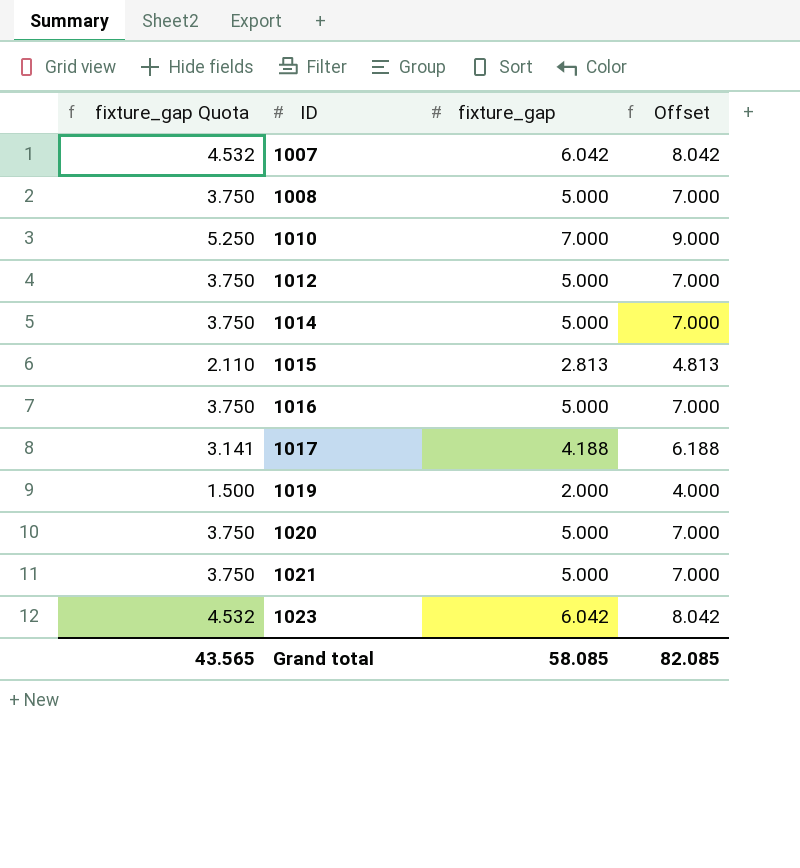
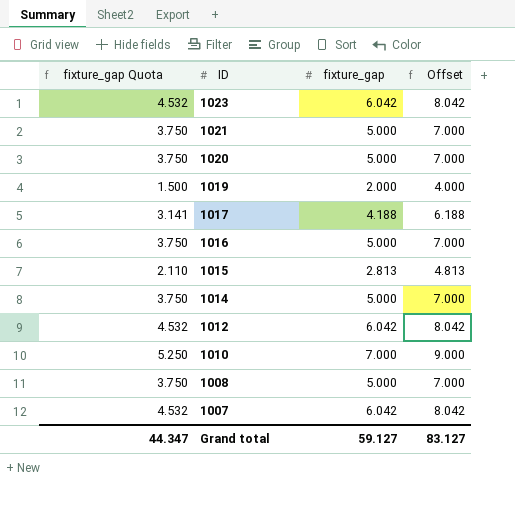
row order: ID ascending -> ID descending
1012 | fixture_gap Quota: 3.750 -> 4.532
1012 | fixture_gap: 5.000 -> 6.042
1012 | Offset: 7.000 -> 8.042
Grand total | fixture_gap Quota: 43.565 -> 44.347
Grand total | fixture_gap: 58.085 -> 59.127
Grand total | Offset: 82.085 -> 83.127

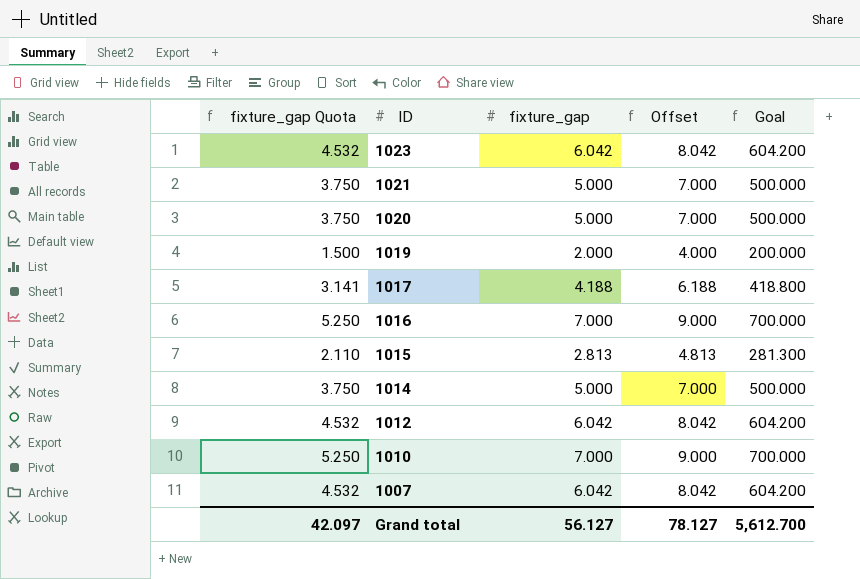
column Goal | formula: none -> [fixture_gap] * 100
row 1008: 3.750 | 5.000 | 7.000 -> none
1016 | fixture_gap Quota: 3.750 -> 5.250
1016 | fixture_gap: 5.000 -> 7.000
1016 | Offset: 7.000 -> 9.000
Grand total | fixture_gap Quota: 44.347 -> 42.097
Grand total | fixture_gap: 59.127 -> 56.127
Grand total | Offset: 83.127 -> 78.127

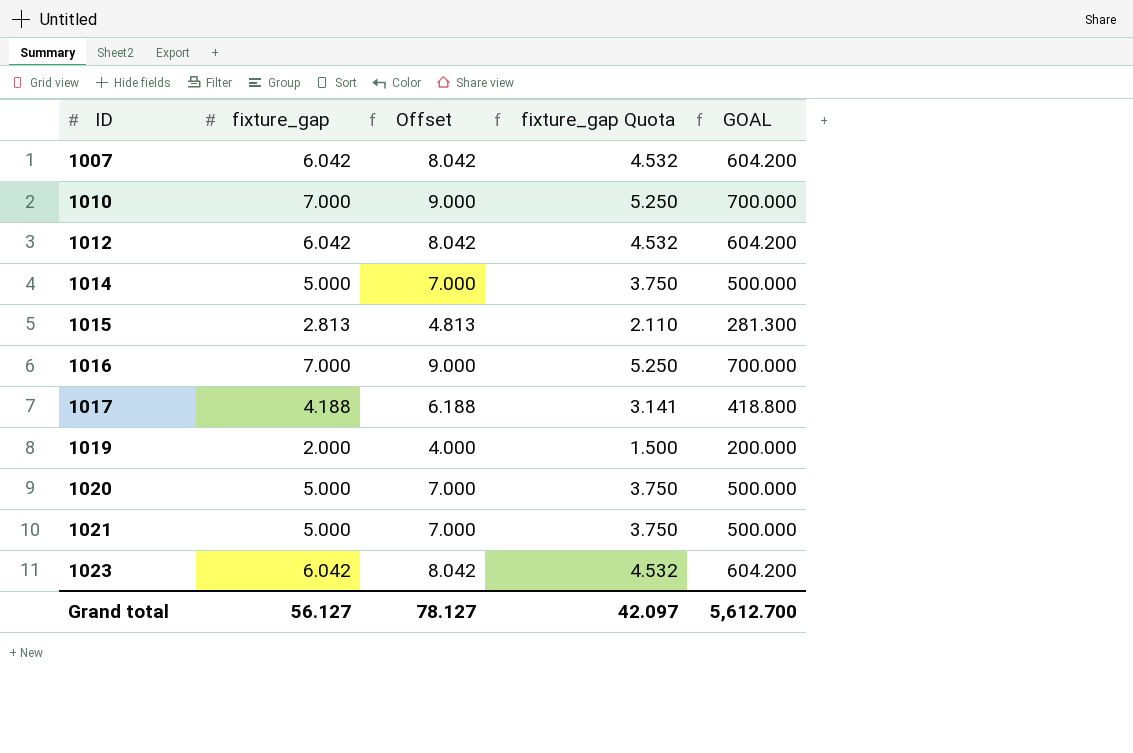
row order: ID descending -> ID ascending
column fixture_gap Quota | position: 1 -> 4
column name: Goal -> GOAL

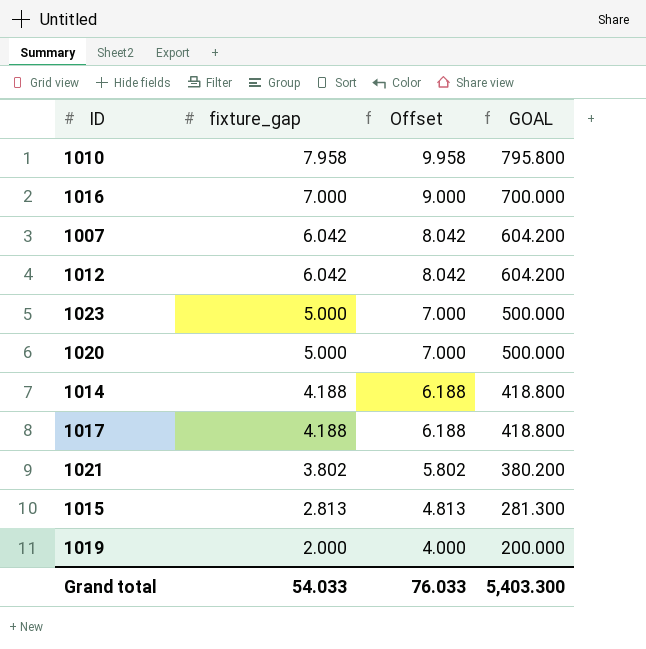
row order: ID ascending -> fixture_gap descending
column fixture_gap Quota | formula: [fixture_gap] * 0.75 -> none
1010 | fixture_gap: 7.000 -> 7.958
1010 | Offset: 9.000 -> 9.958
1010 | GOAL: 700.000 -> 795.800
1023 | fixture_gap: 6.042 -> 5.000
1023 | Offset: 8.042 -> 7.000
1023 | GOAL: 604.200 -> 500.000
1014 | fixture_gap: 5.000 -> 4.188
1014 | Offset: 7.000 -> 6.188
1014 | GOAL: 500.000 -> 418.800
1021 | fixture_gap: 5.000 -> 3.802
1021 | Offset: 7.000 -> 5.802
1021 | GOAL: 500.000 -> 380.200
Grand total | fixture_gap: 56.127 -> 54.033
Grand total | Offset: 78.127 -> 76.033
Grand total | GOAL: 5,612.700 -> 5,403.300

